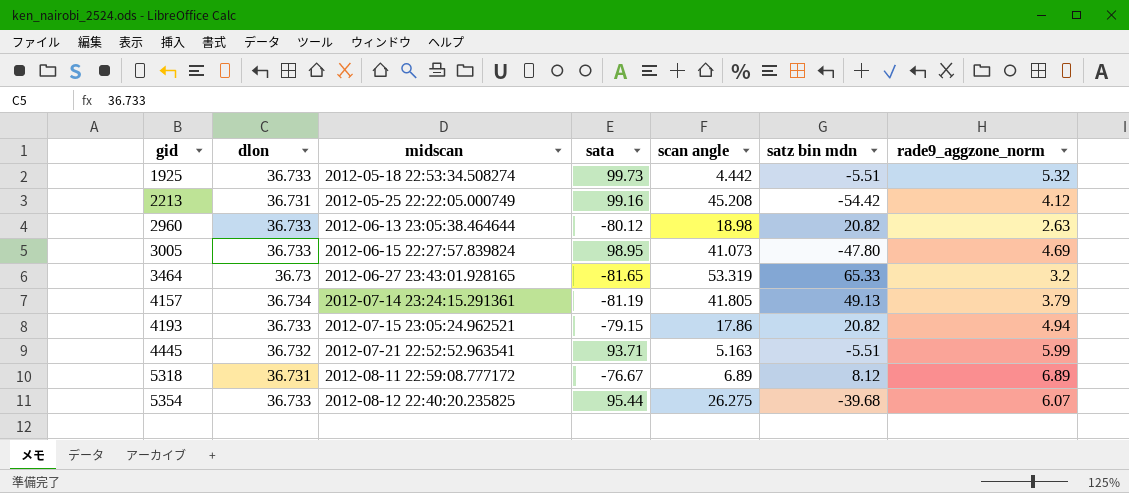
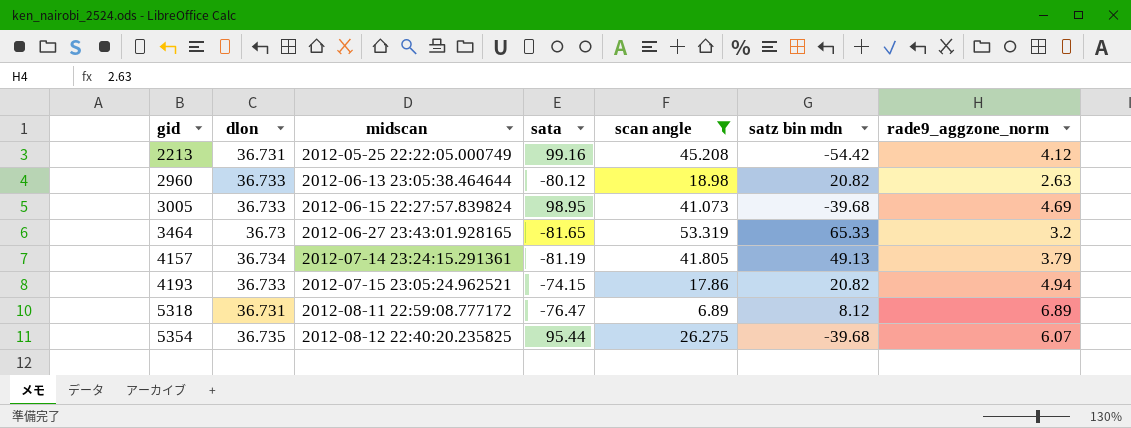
filter: none -> scan angle >= 6.89
3005 | satz bin mdn: -47.80 -> -39.68
4193 | sata: -79.15 -> -74.15
5318 | sata: -76.67 -> -76.47
5354 | dlon: 36.733 -> 36.735

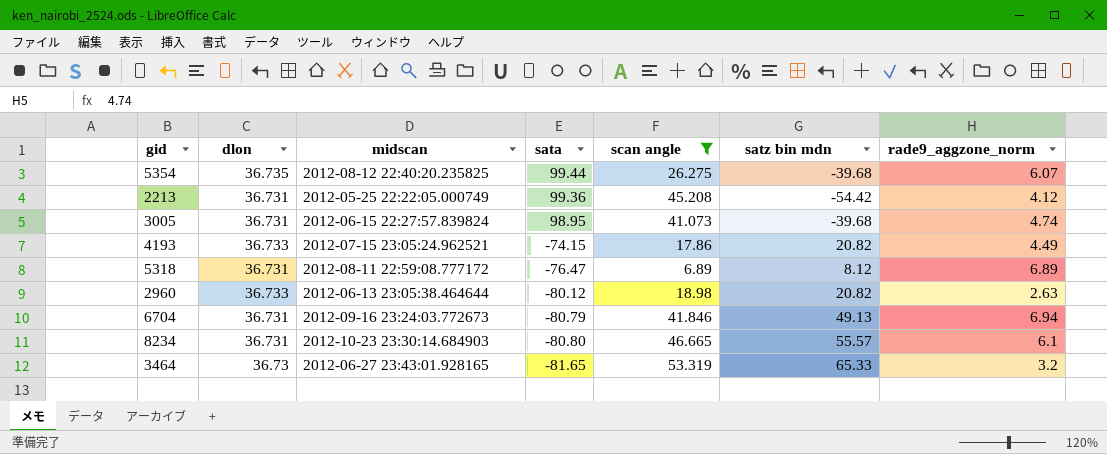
row order: gid ascending -> sata descending
row 4157: 36.734 | 2012-07-14 23:24:15.291361 | -81.19 | 41.805 | 49.13 | 3.79 -> none
5354 | sata: 95.44 -> 99.44
2213 | sata: 99.16 -> 99.36
3005 | dlon: 36.733 -> 36.731
3005 | rade9_aggzone_norm: 4.69 -> 4.74
4193 | rade9_aggzone_norm: 4.94 -> 4.49
row 6704: none -> 36.731 | 2012-09-16 23:24:03.772673 | -80.79 | 41.846 | 49.13 | 6.94
row 8234: none -> 36.731 | 2012-10-23 23:30:14.684903 | -80.80 | 46.665 | 55.57 | 6.1

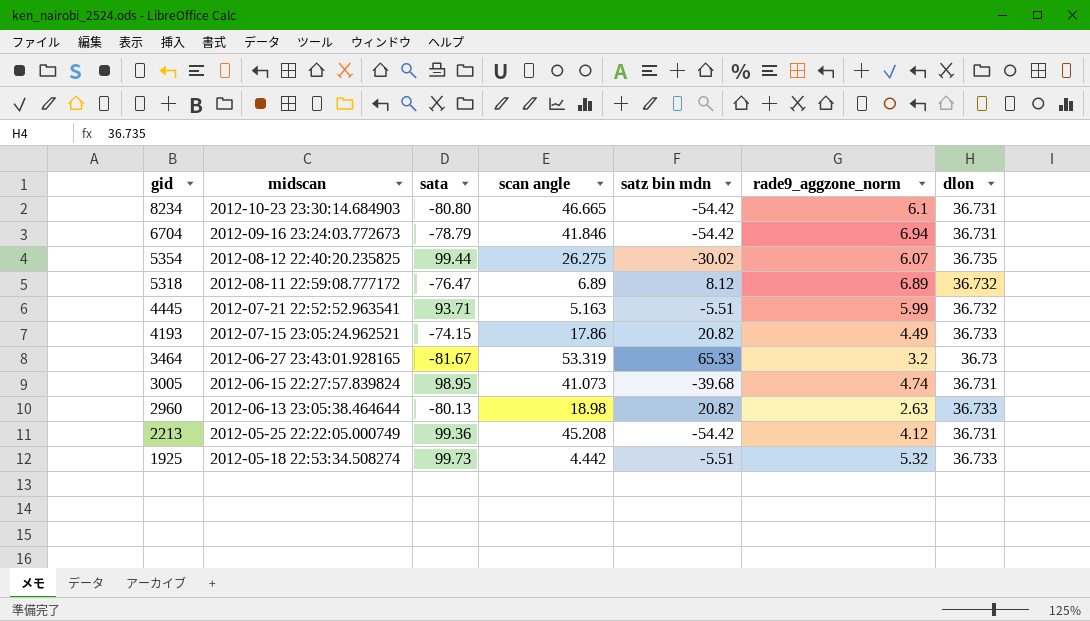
filter: scan angle >= 6.89 -> none
row order: sata descending -> gid descending
column dlon | position: 2 -> 7
8234 | satz bin mdn: 55.57 -> -54.42
6704 | sata: -80.79 -> -78.79
6704 | satz bin mdn: 49.13 -> -54.42
5354 | satz bin mdn: -39.68 -> -30.02
5318 | dlon: 36.731 -> 36.732
3464 | sata: -81.65 -> -81.67
2960 | sata: -80.12 -> -80.13

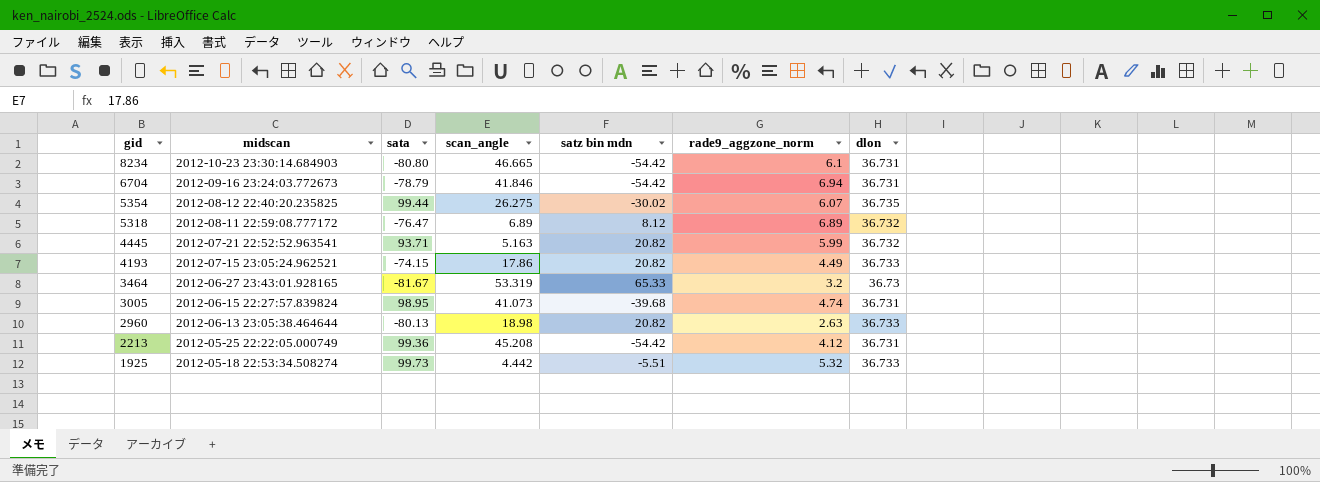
column name: scan angle -> scan_angle
4445 | satz bin mdn: -5.51 -> 20.82

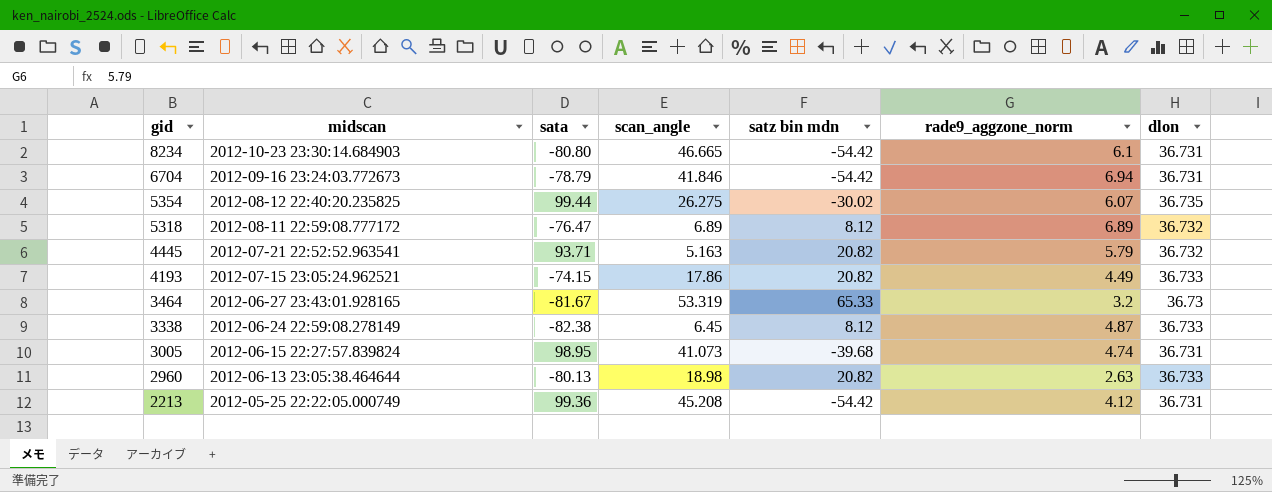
row 1925: 2012-05-18 22:53:34.508274 | 99.73 | 4.442 | -5.51 | 5.32 | 36.733 -> none
4445 | rade9_aggzone_norm: 5.99 -> 5.79
row 3338: none -> 2012-06-24 22:59:08.278149 | -82.38 | 6.45 | 8.12 | 4.87 | 36.733

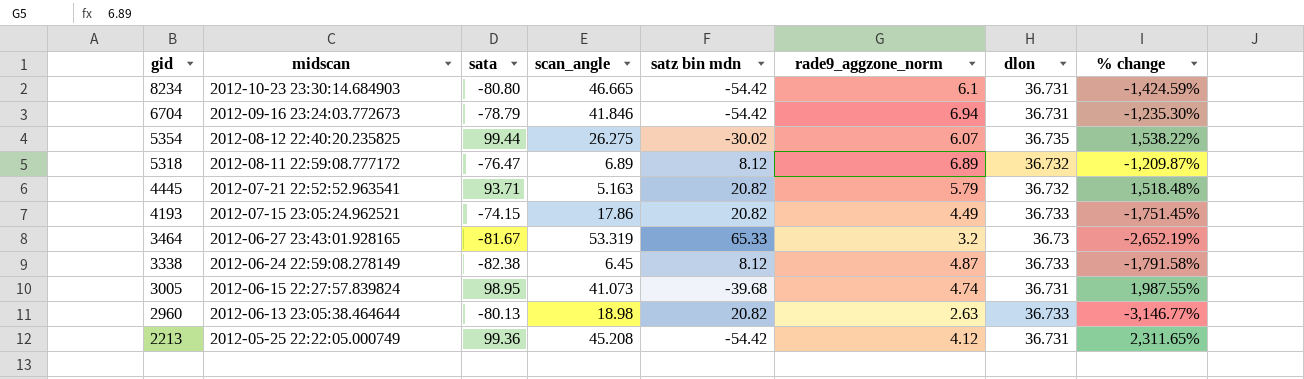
column % change | formula: none -> ([sata] - [rade9_aggzone_norm]) / [rade9_aggzone_norm]

